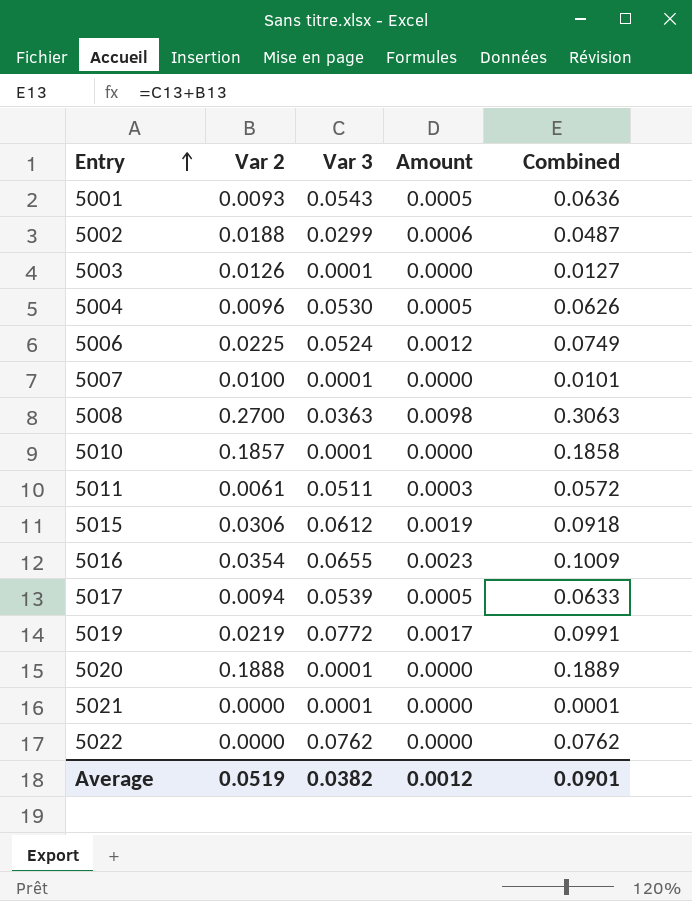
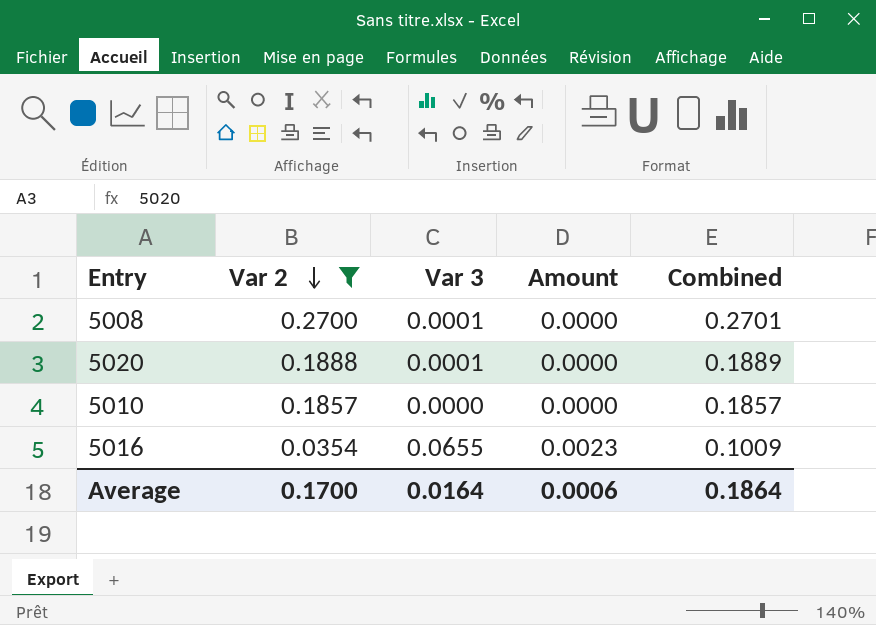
filter: none -> Var 2 >= 0.0354
row order: Entry ascending -> Var 2 descending
5008 | Var 3: 0.0363 -> 0.0001
5008 | Amount: 0.0098 -> 0.0000
5008 | Combined: 0.3063 -> 0.2701
5010 | Var 3: 0.0001 -> 0.0000
5010 | Combined: 0.1858 -> 0.1857
Average | Var 2: 0.0519 -> 0.1700
Average | Var 3: 0.0382 -> 0.0164
Average | Amount: 0.0012 -> 0.0006
Average | Combined: 0.0901 -> 0.1864

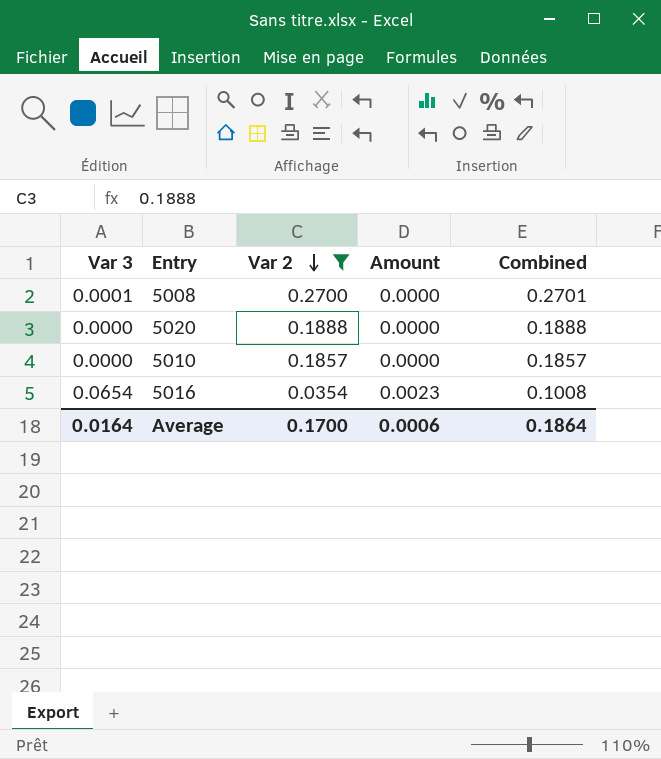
column Var 3 | position: 3 -> 1
5020 | Var 3: 0.0001 -> 0.0000
5020 | Combined: 0.1889 -> 0.1888
5016 | Var 3: 0.0655 -> 0.0654
5016 | Combined: 0.1009 -> 0.1008

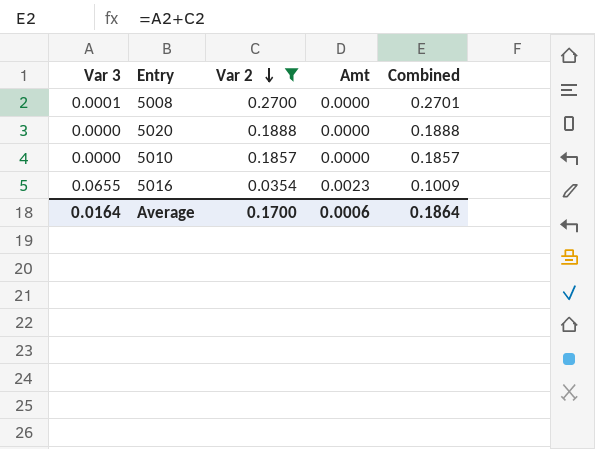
column name: Amount -> Amt
5016 | Var 3: 0.0654 -> 0.0655
5016 | Combined: 0.1008 -> 0.1009

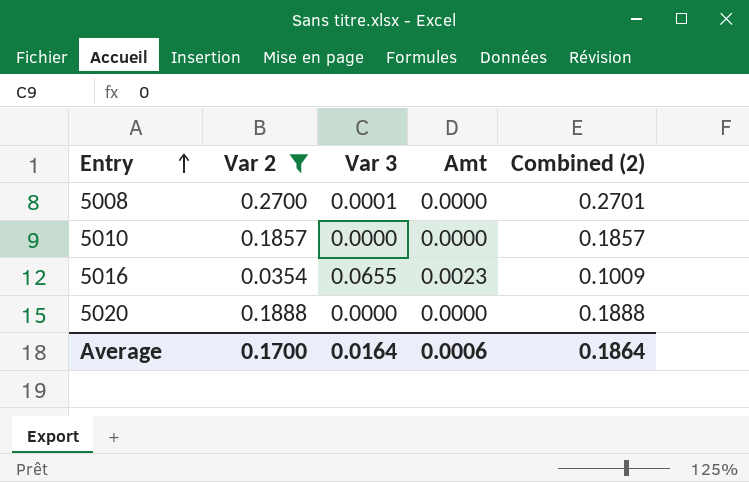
row order: Var 2 descending -> Entry ascending
column Var 3 | position: 1 -> 3
column name: Combined -> Combined (2)

